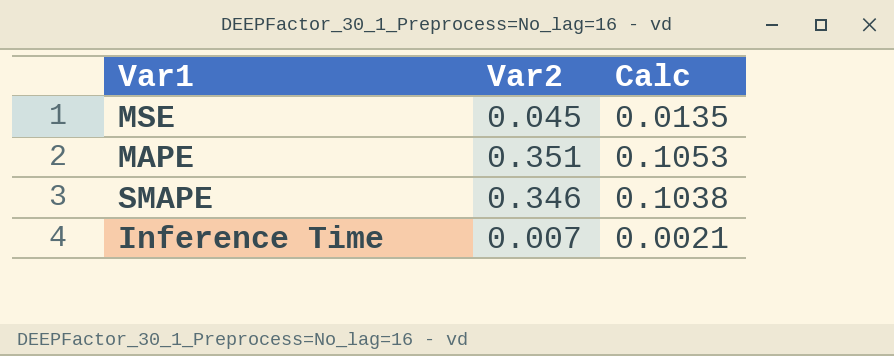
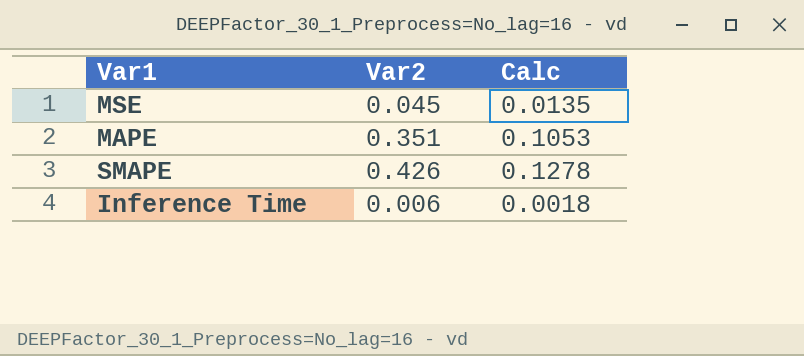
SMAPE | Var2: 0.346 -> 0.426
SMAPE | Calc: 0.1038 -> 0.1278
Inference Time | Var2: 0.007 -> 0.006
Inference Time | Calc: 0.0021 -> 0.0018

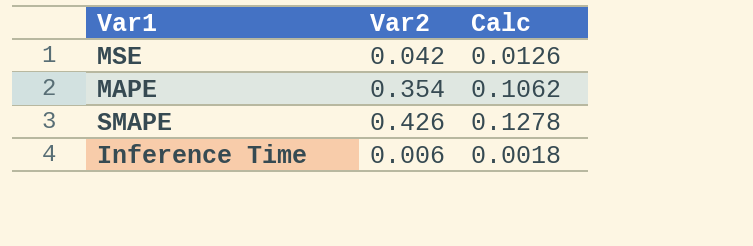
MSE | Var2: 0.045 -> 0.042
MSE | Calc: 0.0135 -> 0.0126
MAPE | Var2: 0.351 -> 0.354
MAPE | Calc: 0.1053 -> 0.1062

